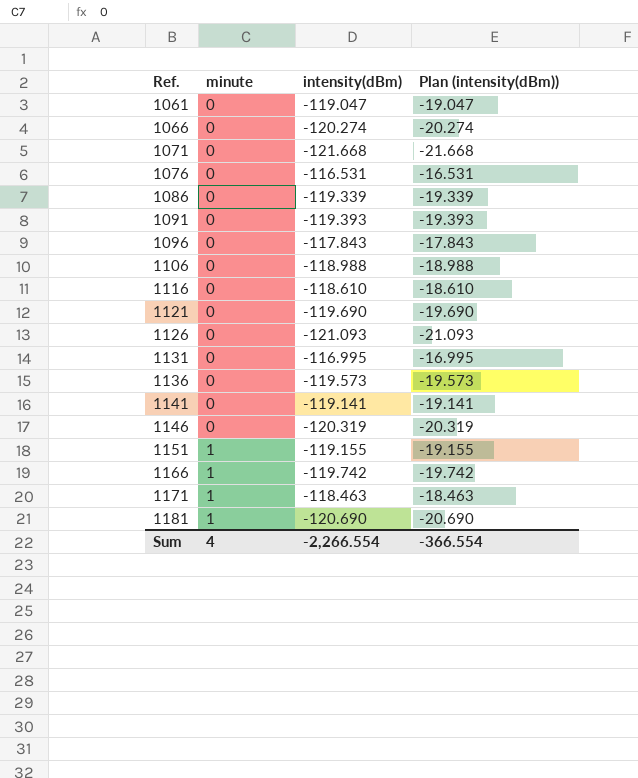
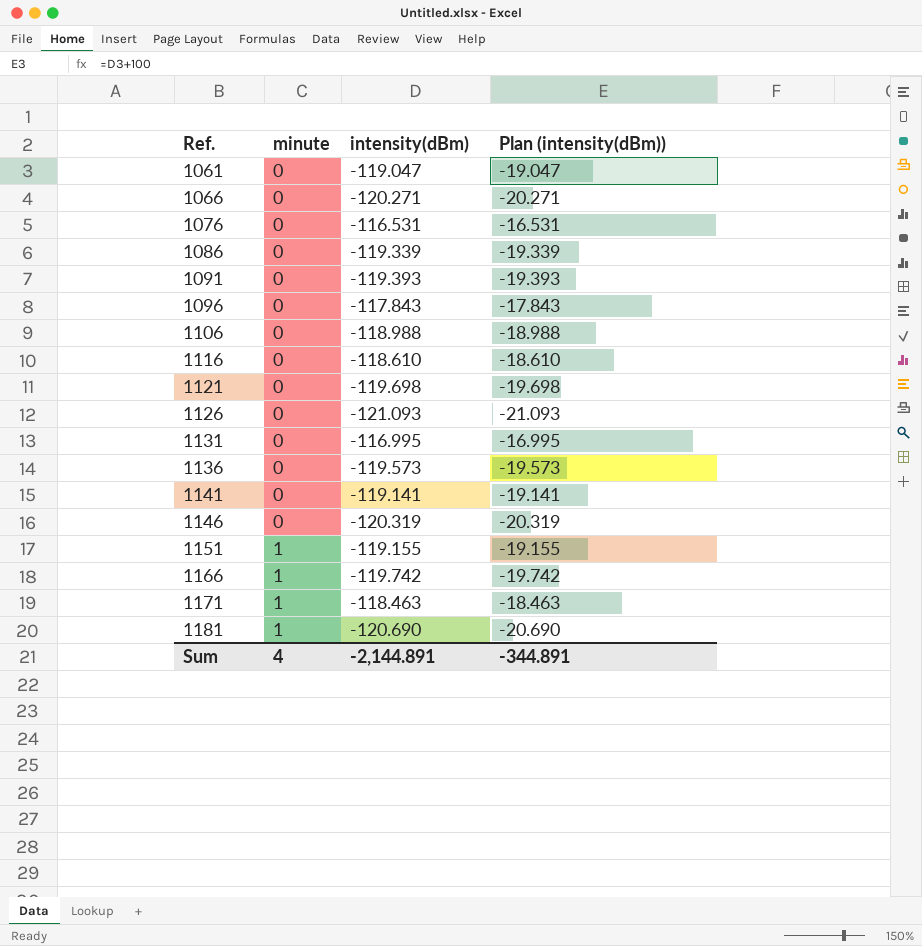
row 1071: 0 | -121.668 | -21.668 -> none
1066 | intensity(dBm): -120.274 -> -120.271
1066 | Plan (intensity(dBm)): -20.274 -> -20.271
1121 | intensity(dBm): -119.690 -> -119.698
1121 | Plan (intensity(dBm)): -19.690 -> -19.698
Sum | intensity(dBm): -2,266.554 -> -2,144.891
Sum | Plan (intensity(dBm)): -366.554 -> -344.891

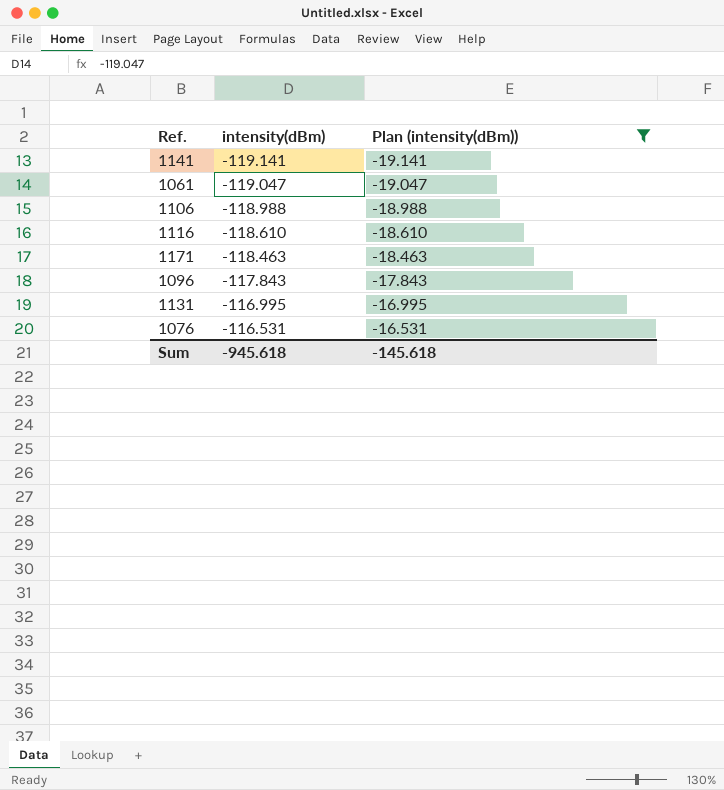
filter: none -> Plan (intensity(dBm)) >= -19.141
row order: Ref. ascending -> intensity(dBm) ascending
column minute | position: 2 -> none
Sum | intensity(dBm): -2,144.891 -> -945.618
Sum | Plan (intensity(dBm)): -344.891 -> -145.618

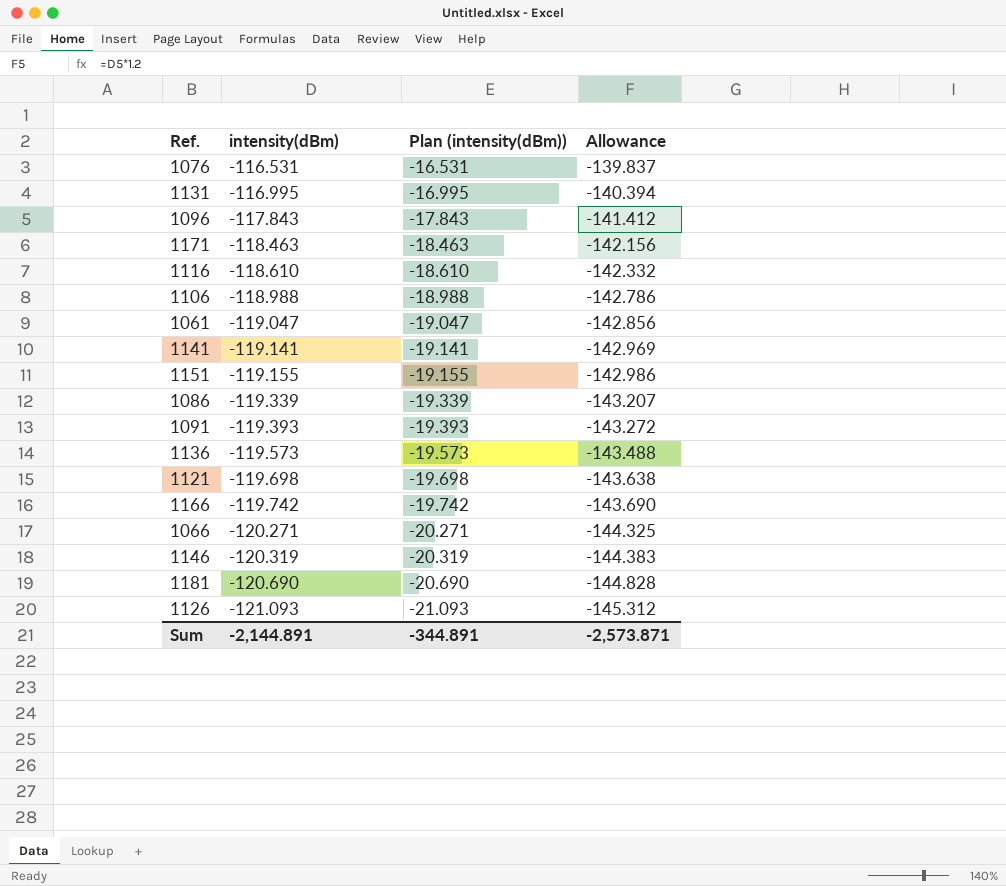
filter: Plan (intensity(dBm)) >= -19.141 -> none
row order: intensity(dBm) ascending -> intensity(dBm) descending
column Allowance | formula: none -> [intensity(dBm)] * 1.2
Sum | intensity(dBm): -945.618 -> -2,144.891
Sum | Plan (intensity(dBm)): -145.618 -> -344.891

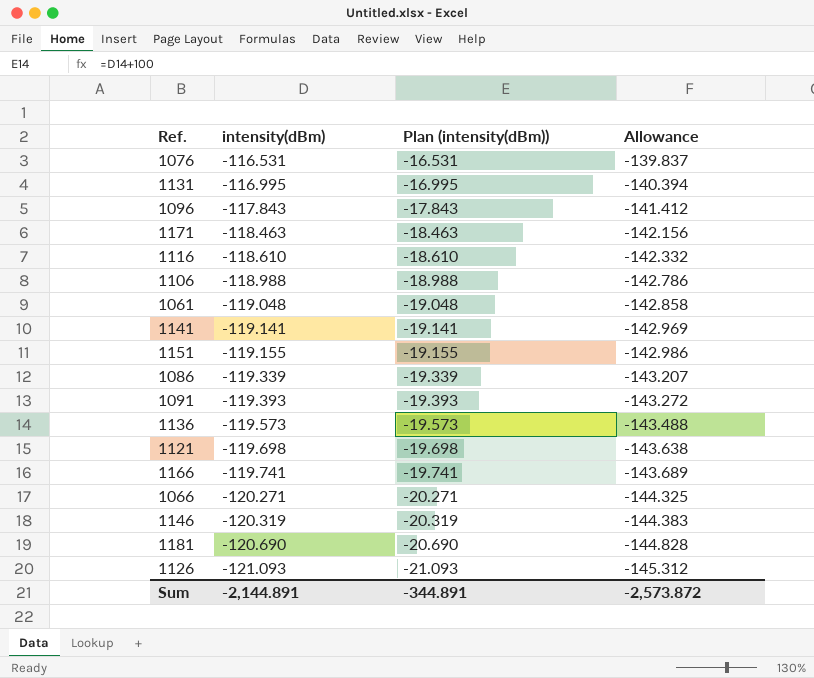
1061 | intensity(dBm): -119.047 -> -119.048
1061 | Plan (intensity(dBm)): -19.047 -> -19.048
1061 | Allowance: -142.856 -> -142.858
1166 | intensity(dBm): -119.742 -> -119.741
1166 | Plan (intensity(dBm)): -19.742 -> -19.741
1166 | Allowance: -143.690 -> -143.689
Sum | Allowance: -2,573.871 -> -2,573.872

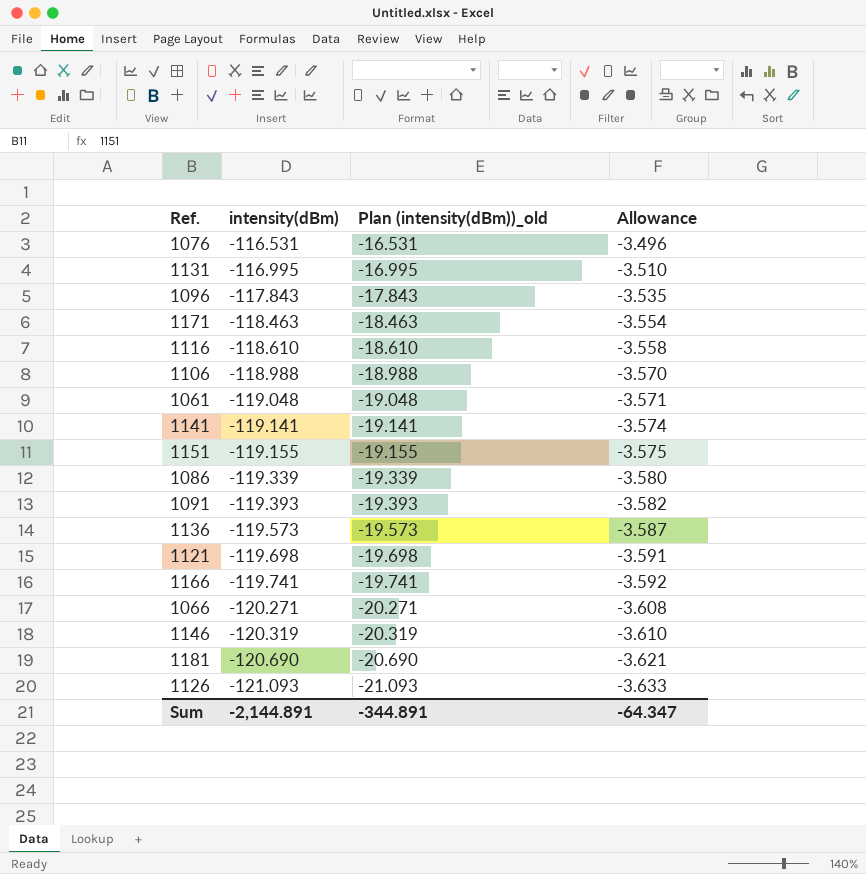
column name: Plan (intensity(dBm)) -> Plan (intensity(dBm))_old
column Allowance | formula: [intensity(dBm)] * 1.2 -> [intensity(dBm)] * 0.03
Sum | Allowance: -2,573.872 -> -64.347

